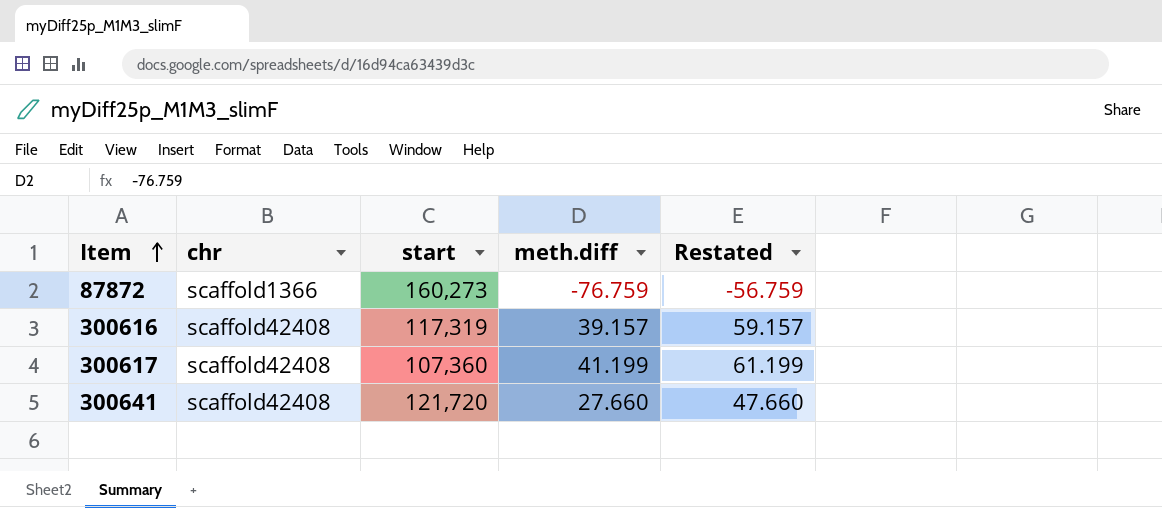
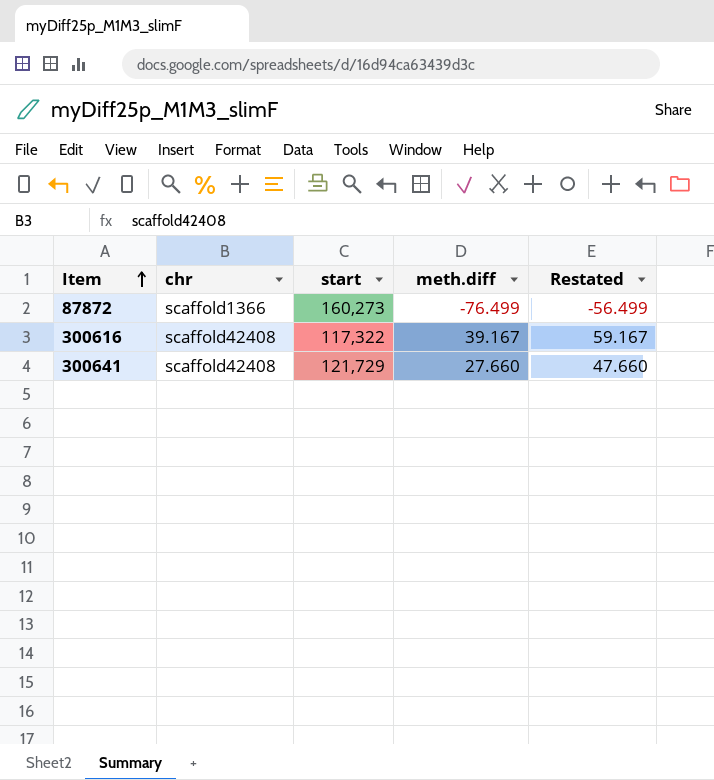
row 300617: scaffold42408 | 107,360 | 41.199 | 61.199 -> none
87872 | meth.diff: -76.759 -> -76.499
87872 | Restated: -56.759 -> -56.499
300616 | start: 117,319 -> 117,322
300616 | meth.diff: 39.157 -> 39.167
300616 | Restated: 59.157 -> 59.167
300641 | start: 121,720 -> 121,729

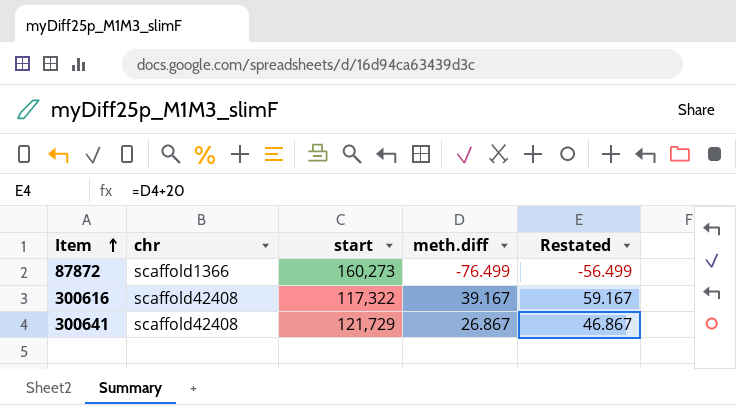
300641 | meth.diff: 27.660 -> 26.867
300641 | Restated: 47.660 -> 46.867

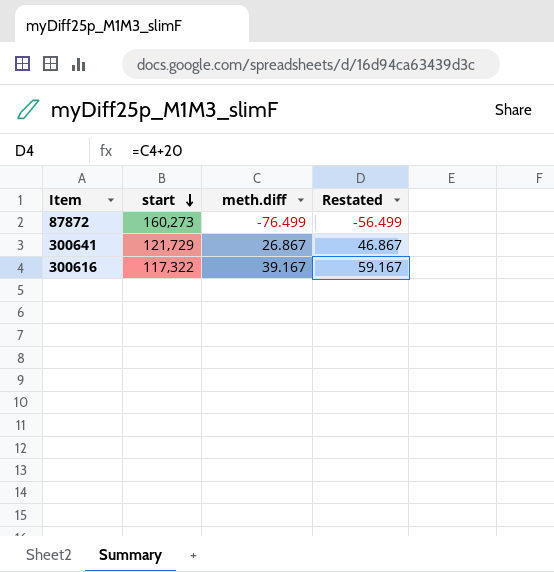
row order: Item ascending -> start descending
column chr | position: 2 -> none

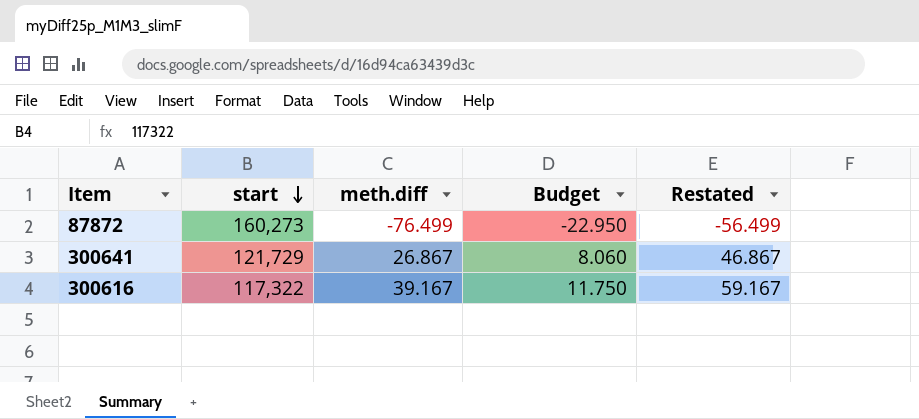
column Budget | formula: none -> [meth.diff] * 0.3

